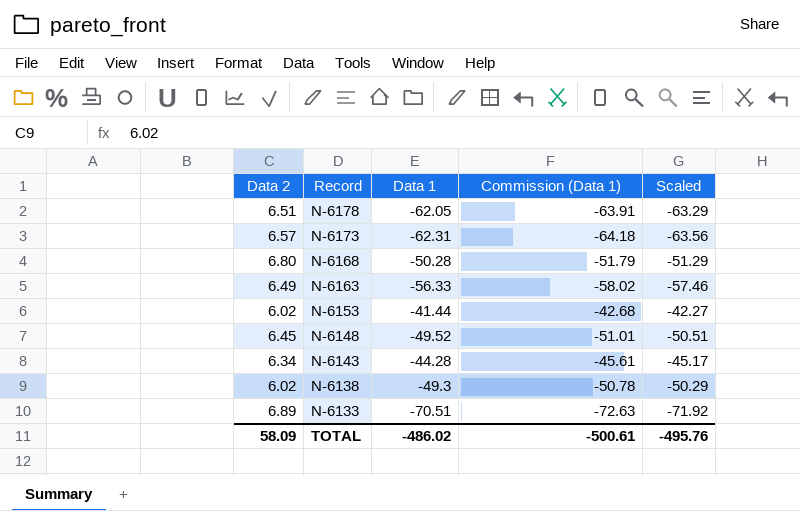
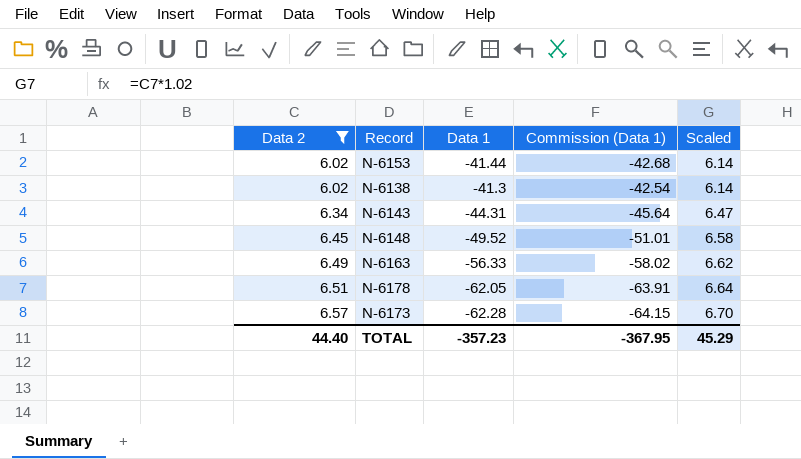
filter: none -> Data 2 <= 6.57
row order: Record descending -> Data 2 ascending
column Scaled | formula: [Data 1] * 1.02 -> [Data 2] * 1.02
N-6138 | Data 1: -49.3 -> -41.3
N-6138 | Commission (Data 1): -50.78 -> -42.54
N-6143 | Data 1: -44.28 -> -44.31
N-6143 | Commission (Data 1): -45.61 -> -45.64
N-6173 | Data 1: -62.31 -> -62.28
N-6173 | Commission (Data 1): -64.18 -> -64.15
TOTAL | Data 2: 58.09 -> 44.40
TOTAL | Data 1: -486.02 -> -357.23
TOTAL | Commission (Data 1): -500.61 -> -367.95
TOTAL | Scaled: -495.76 -> 45.29

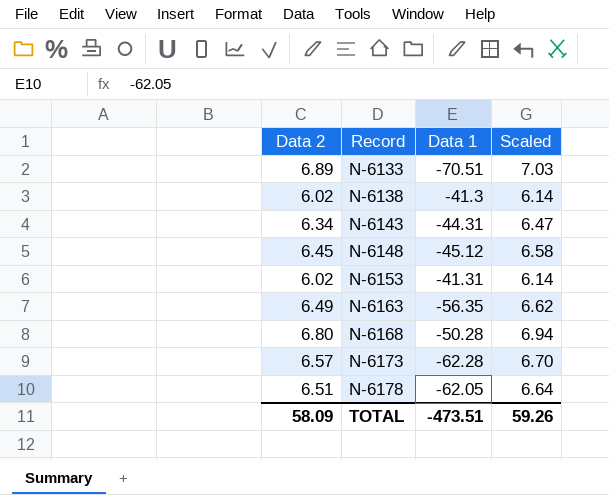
filter: Data 2 <= 6.57 -> none
row order: Data 2 ascending -> Record ascending
column Commission (Data 1) | formula: [Data 1] * 1.03 -> none
N-6148 | Data 1: -49.52 -> -45.12
N-6153 | Data 1: -41.44 -> -41.31
N-6163 | Data 1: -56.33 -> -56.35
TOTAL | Data 2: 44.40 -> 58.09
TOTAL | Data 1: -357.23 -> -473.51
TOTAL | Scaled: 45.29 -> 59.26

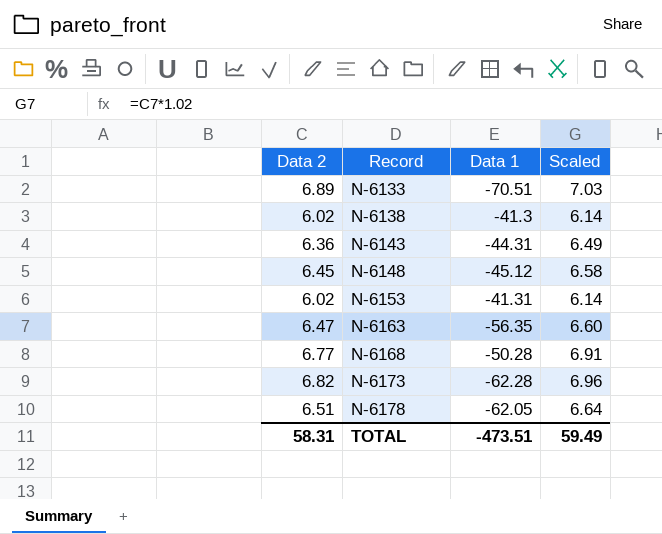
N-6143 | Data 2: 6.34 -> 6.36
N-6143 | Scaled: 6.47 -> 6.49
N-6163 | Data 2: 6.49 -> 6.47
N-6163 | Scaled: 6.62 -> 6.60
N-6168 | Data 2: 6.80 -> 6.77
N-6168 | Scaled: 6.94 -> 6.91
N-6173 | Data 2: 6.57 -> 6.82
N-6173 | Scaled: 6.70 -> 6.96
TOTAL | Data 2: 58.09 -> 58.31
TOTAL | Scaled: 59.26 -> 59.49

